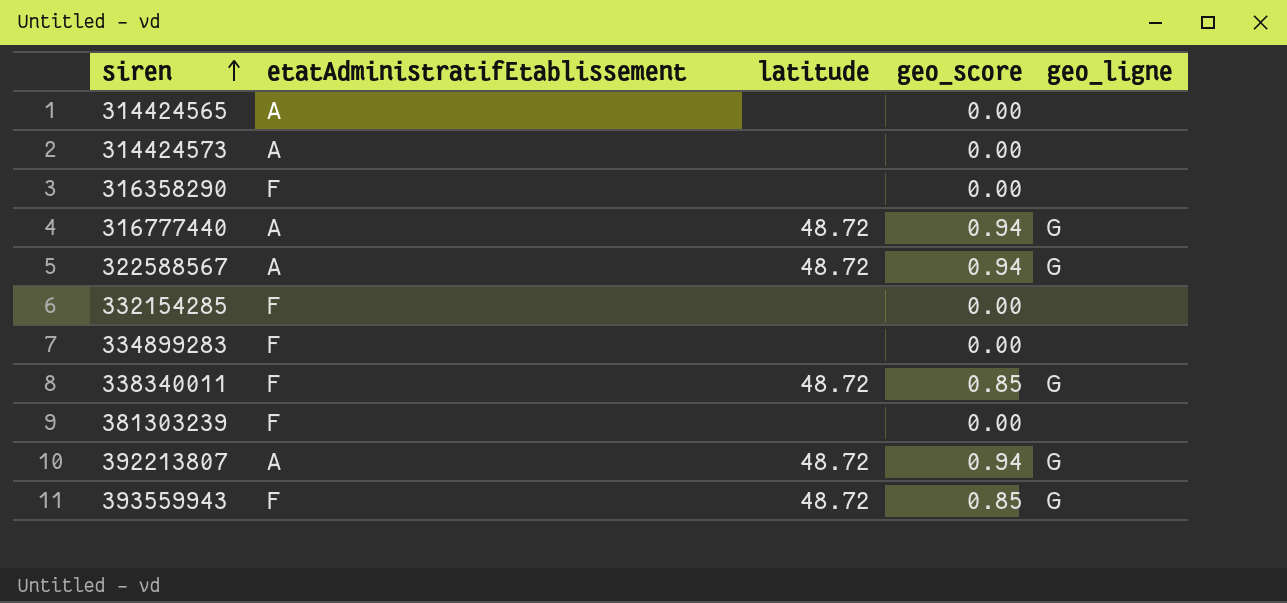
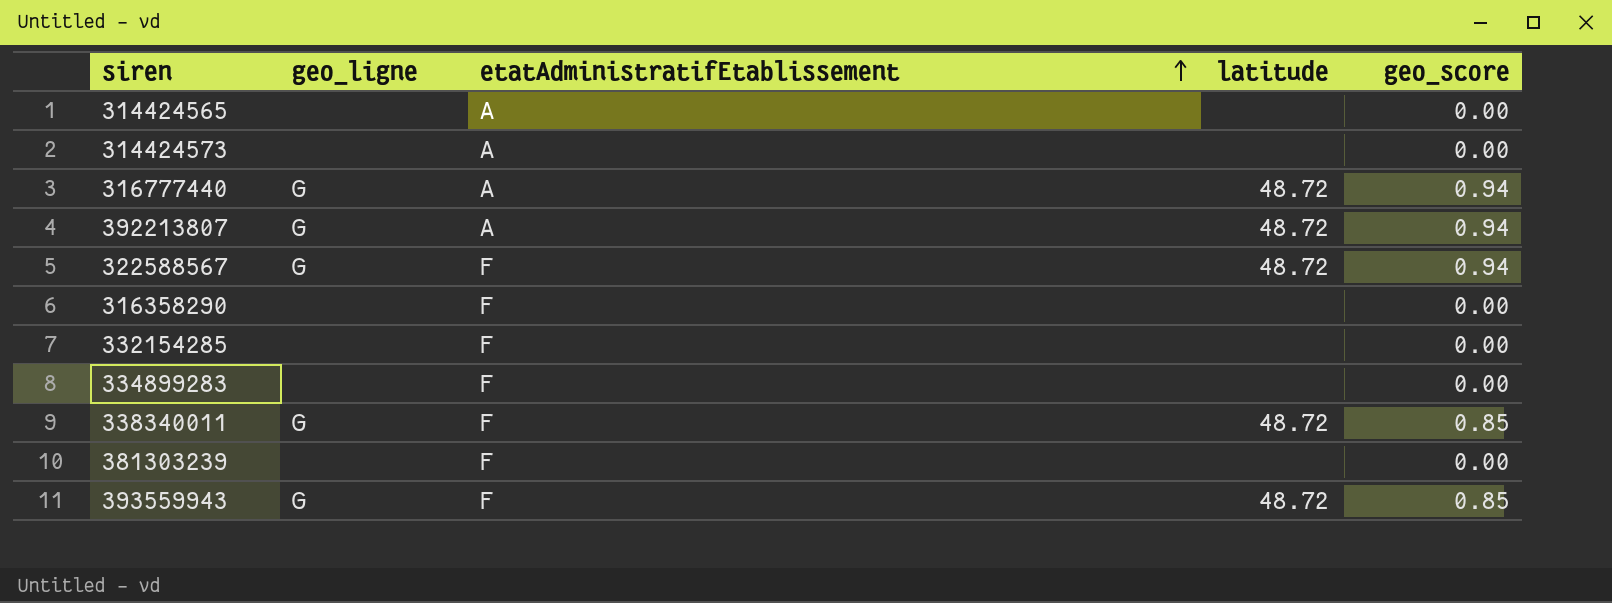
row order: siren ascending -> etatAdministratifEtablissement ascending
column geo_ligne | position: 5 -> 2
322588567 | etatAdministratifEtablissement: A -> F

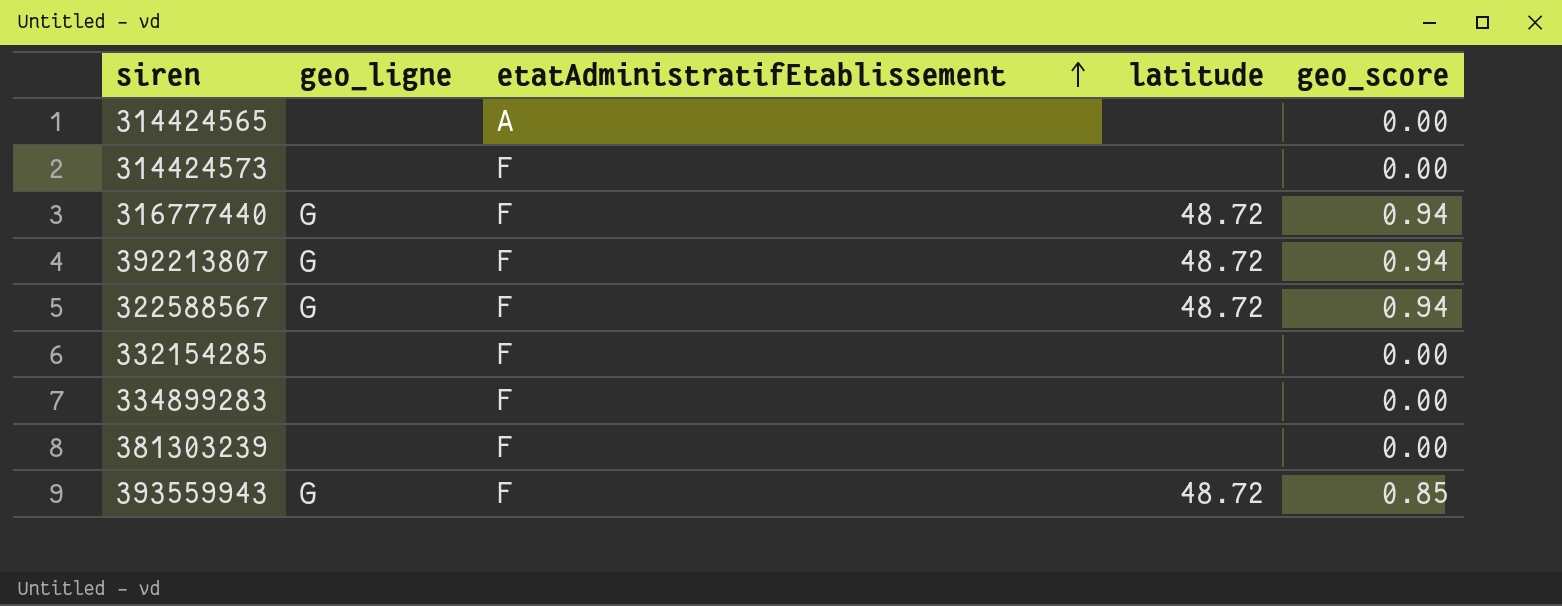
row 316358290: none | F | none | 0.00 -> none
row 338340011: G | F | 48.72 | 0.85 -> none
314424573 | etatAdministratifEtablissement: A -> F
316777440 | etatAdministratifEtablissement: A -> F
392213807 | etatAdministratifEtablissement: A -> F

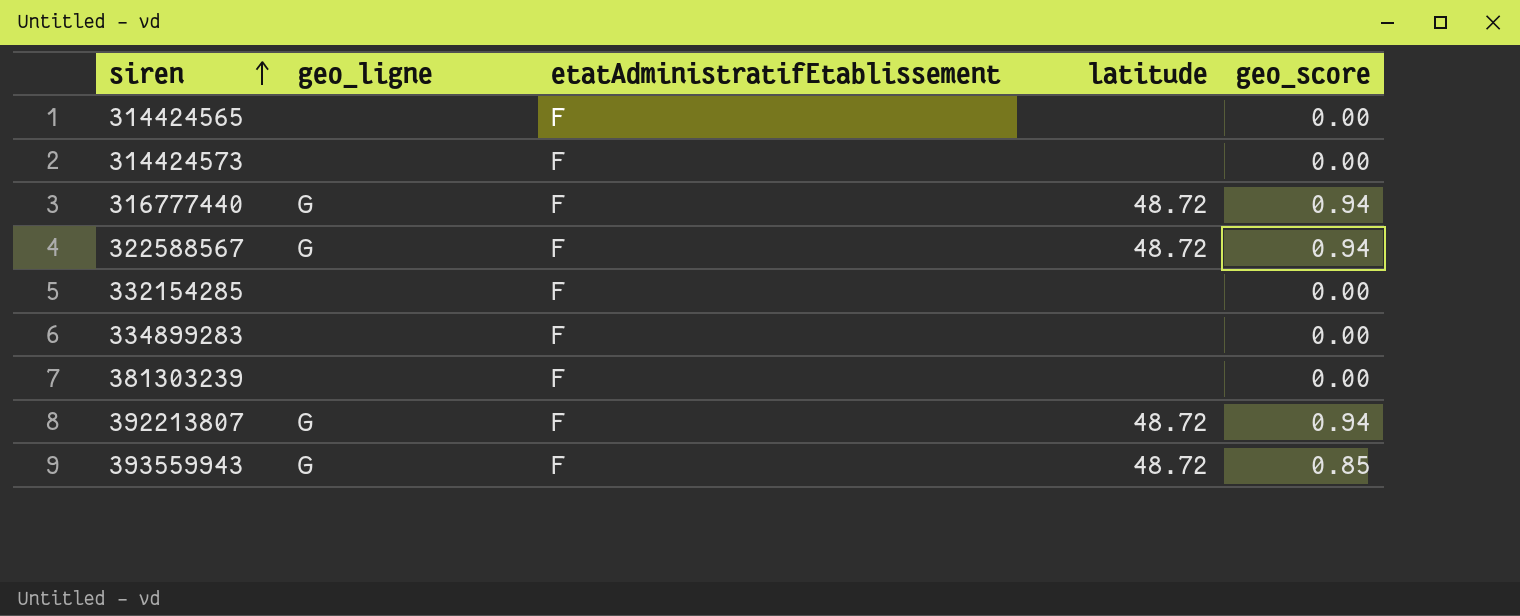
row order: etatAdministratifEtablissement ascending -> siren ascending
314424565 | etatAdministratifEtablissement: A -> F

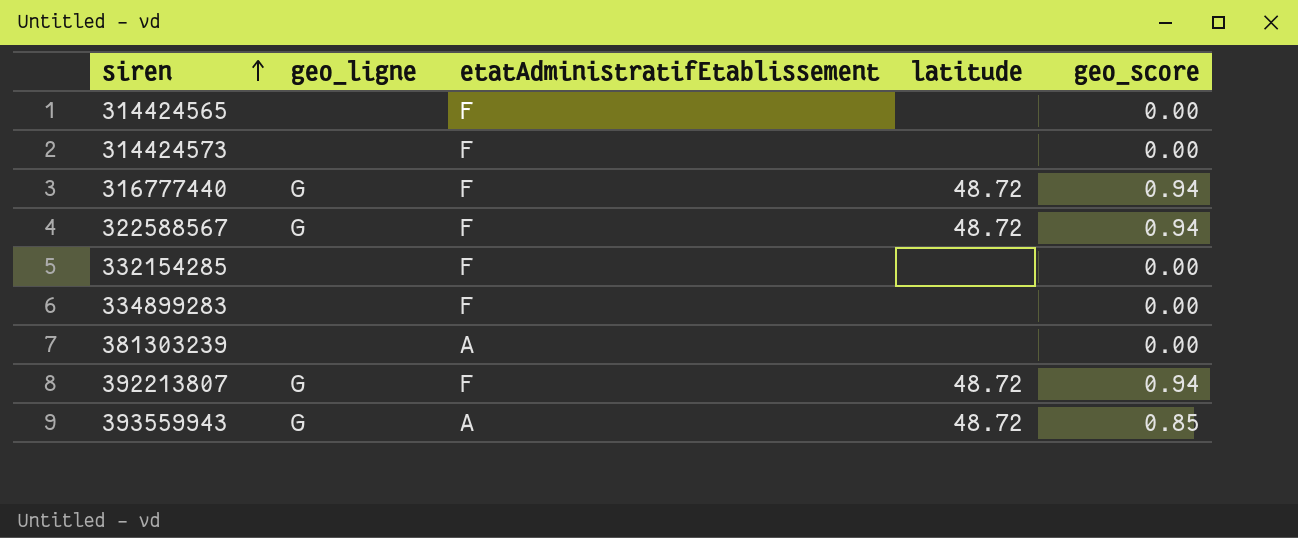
381303239 | etatAdministratifEtablissement: F -> A
393559943 | etatAdministratifEtablissement: F -> A

